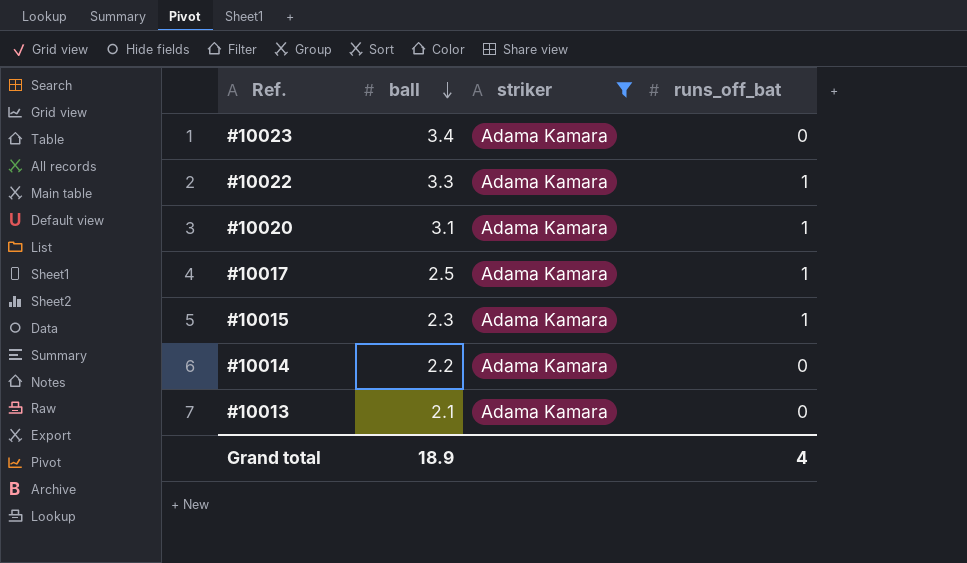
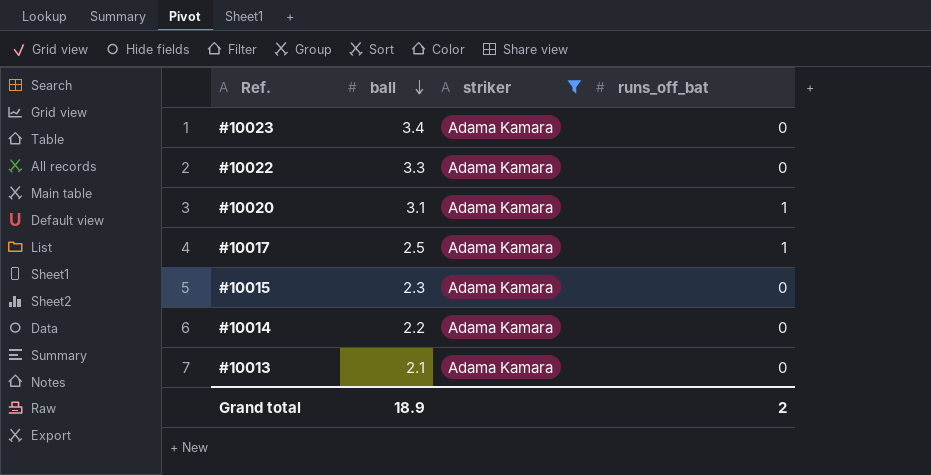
#10022 | runs_off_bat: 1 -> 0
#10015 | runs_off_bat: 1 -> 0
Grand total | runs_off_bat: 4 -> 2

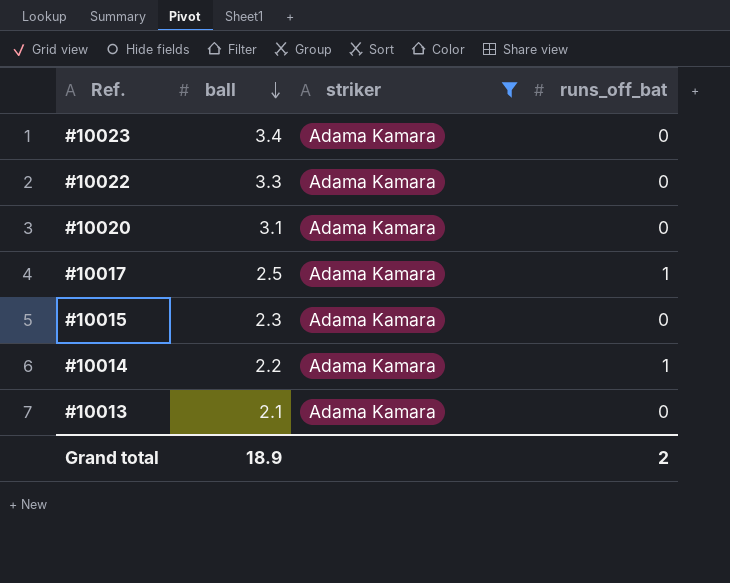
#10020 | runs_off_bat: 1 -> 0
#10014 | runs_off_bat: 0 -> 1

